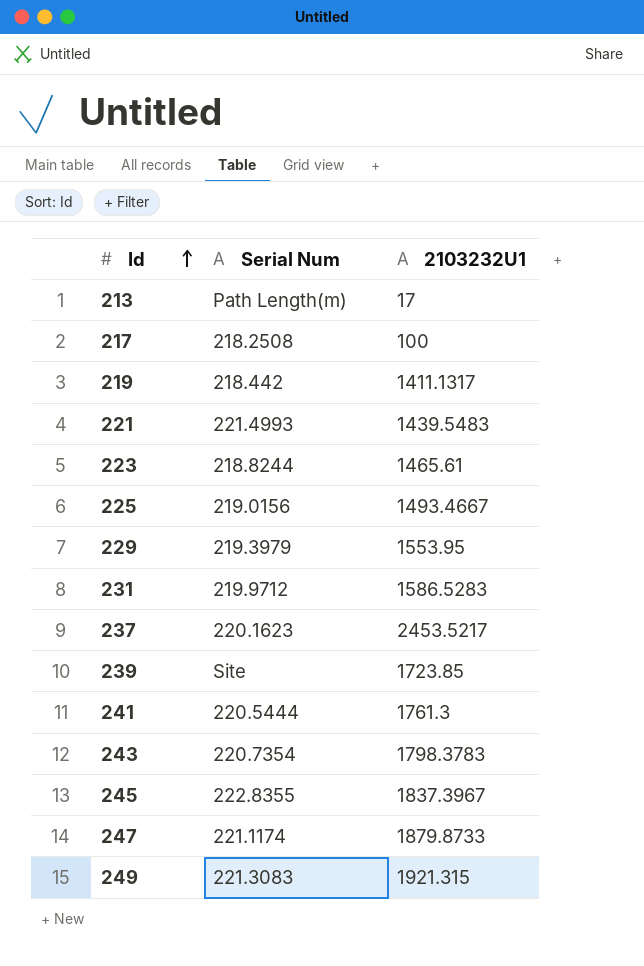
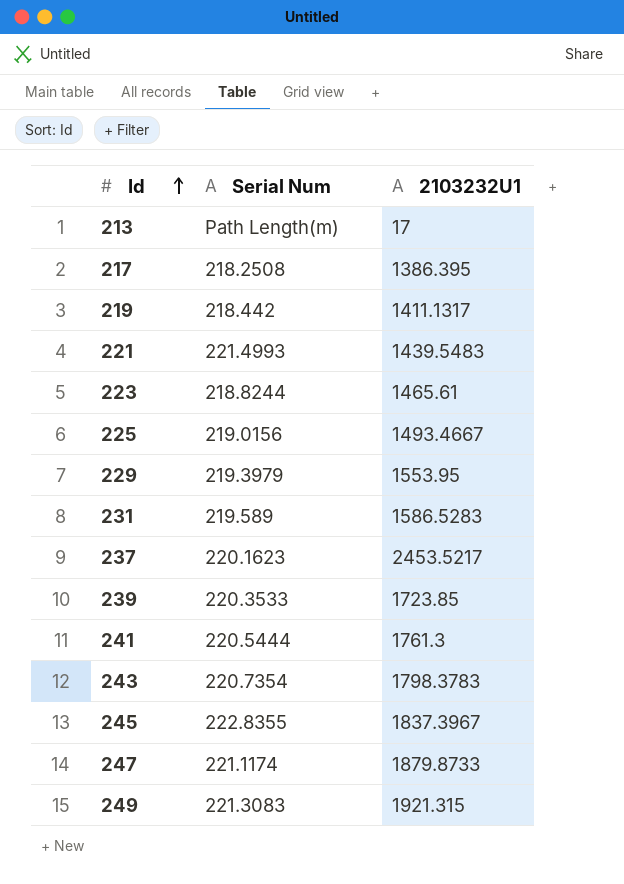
217 | 2103232U1: 100 -> 1386.395
231 | Serial Num: 219.9712 -> 219.589
239 | Serial Num: Site -> 220.3533

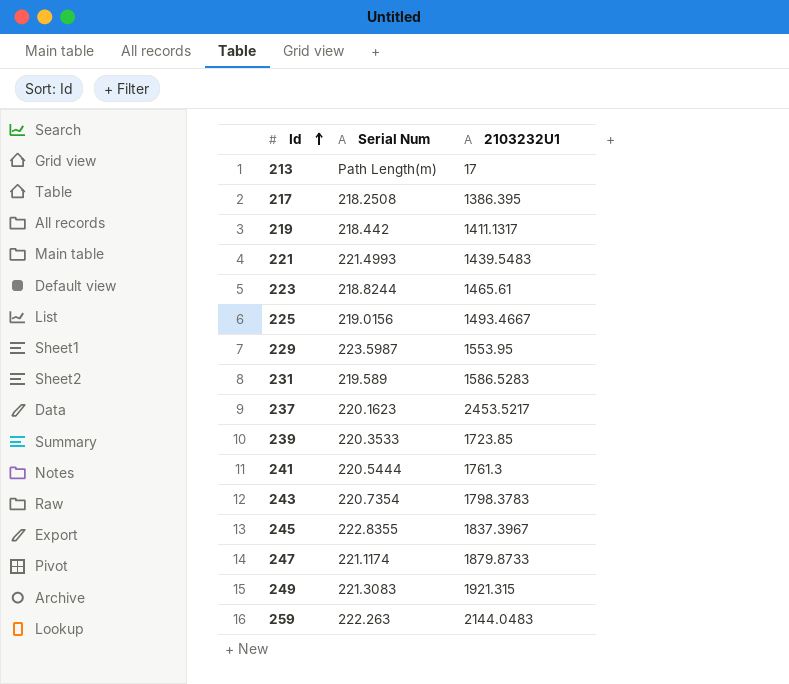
229 | Serial Num: 219.3979 -> 223.5987
row 259: none -> 222.263 | 2144.0483

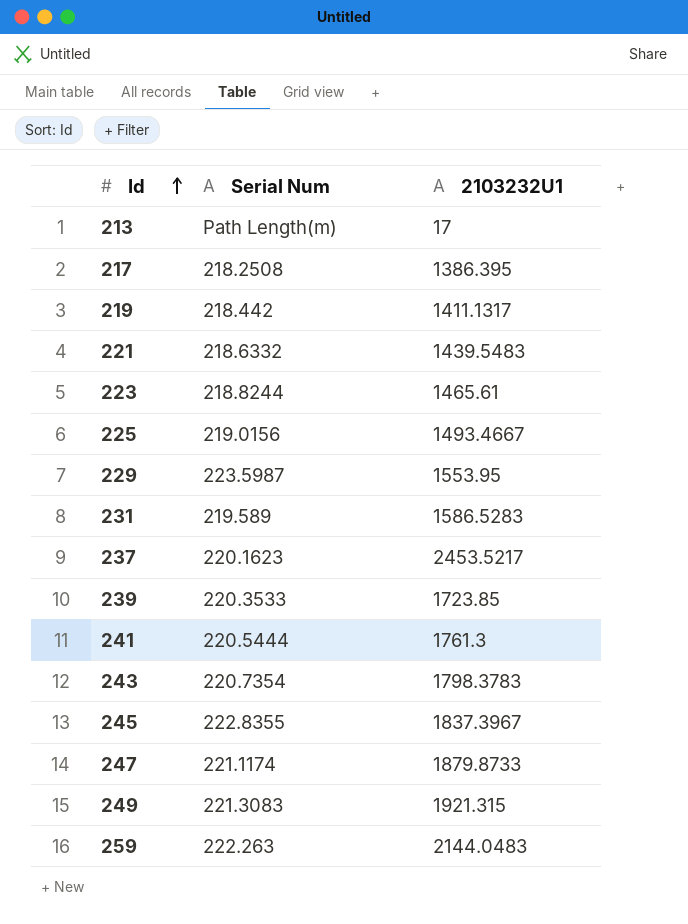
221 | Serial Num: 221.4993 -> 218.6332

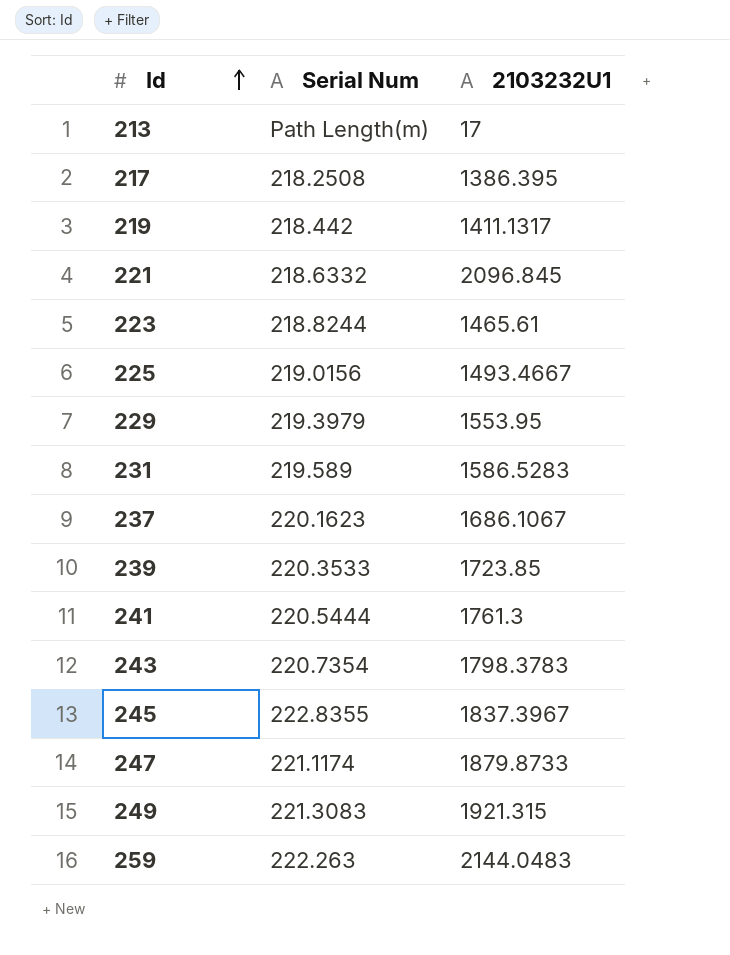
221 | 2103232U1: 1439.5483 -> 2096.845
229 | Serial Num: 223.5987 -> 219.3979
237 | 2103232U1: 2453.5217 -> 1686.1067

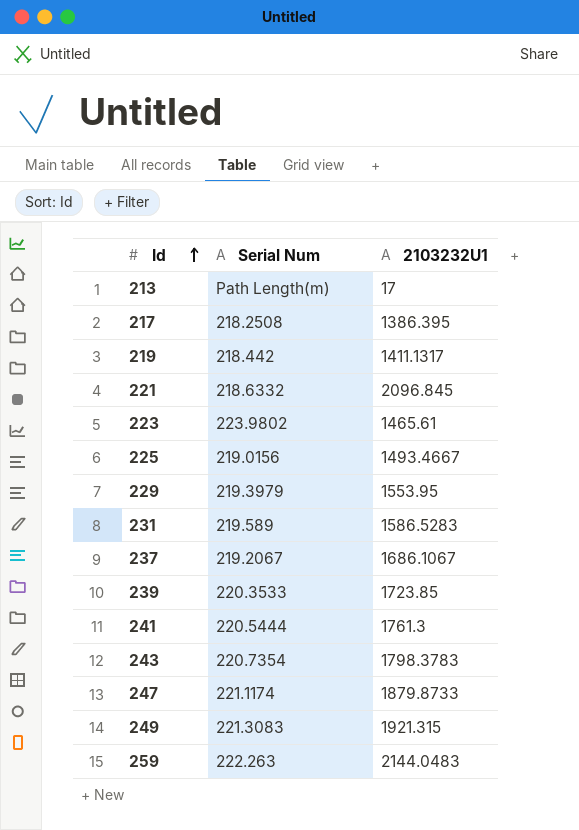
row 245: 222.8355 | 1837.3967 -> none
223 | Serial Num: 218.8244 -> 223.9802
237 | Serial Num: 220.1623 -> 219.2067

